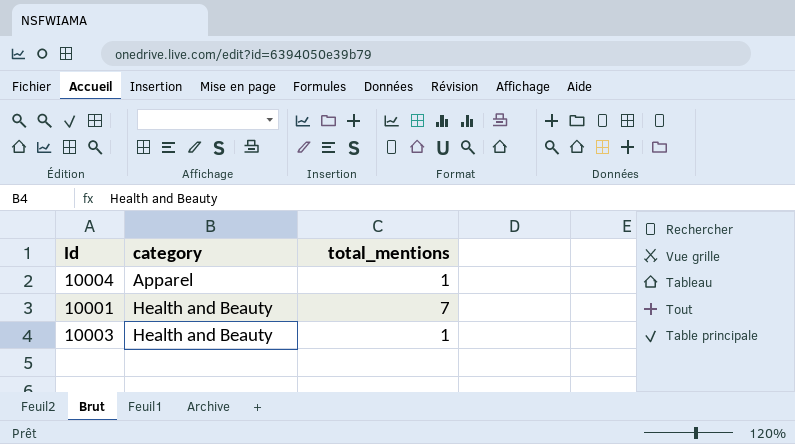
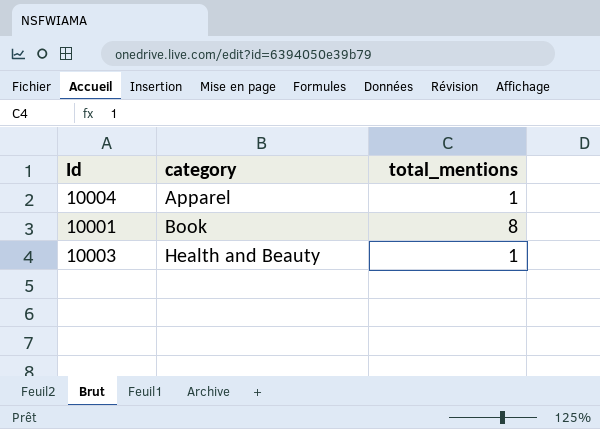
10001 | category: Health and Beauty -> Book
10001 | total_mentions: 7 -> 8

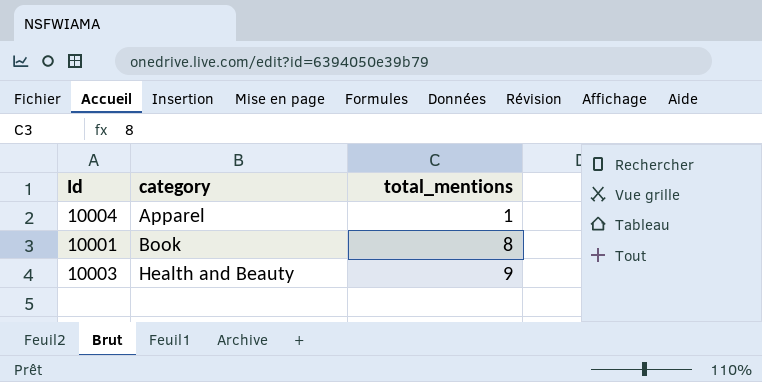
10003 | total_mentions: 1 -> 9

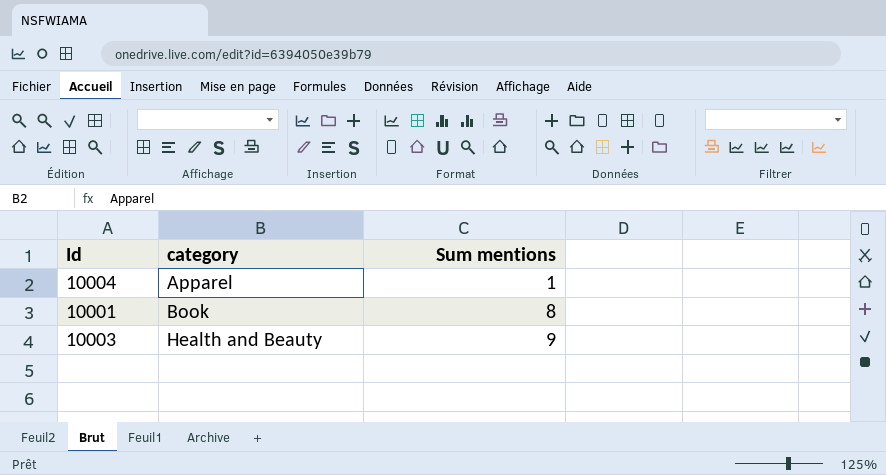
column name: total_mentions -> Sum mentions

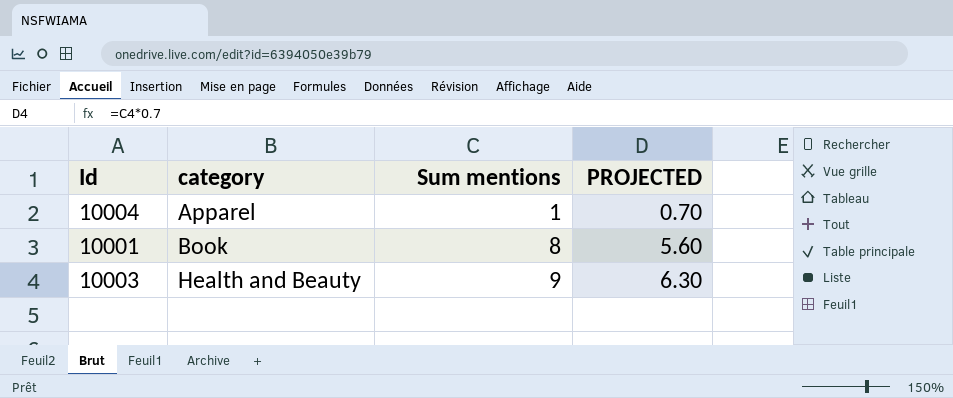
column PROJECTED | formula: none -> [Sum mentions] * 0.7

